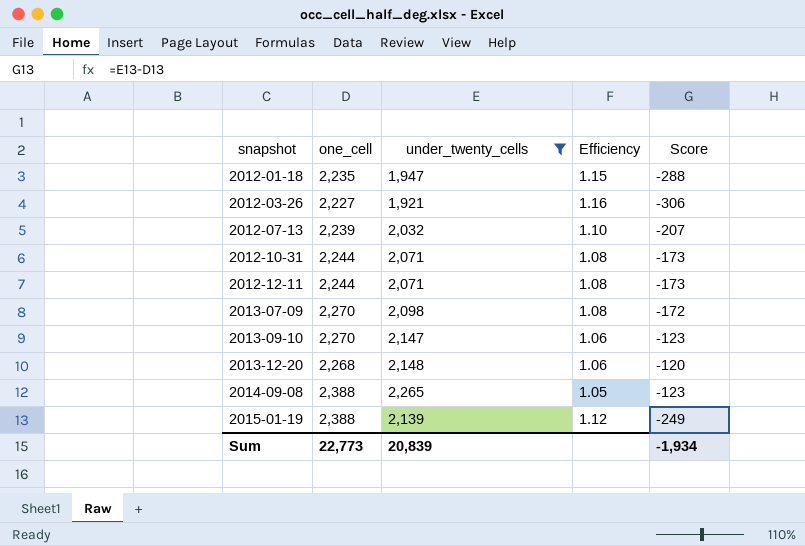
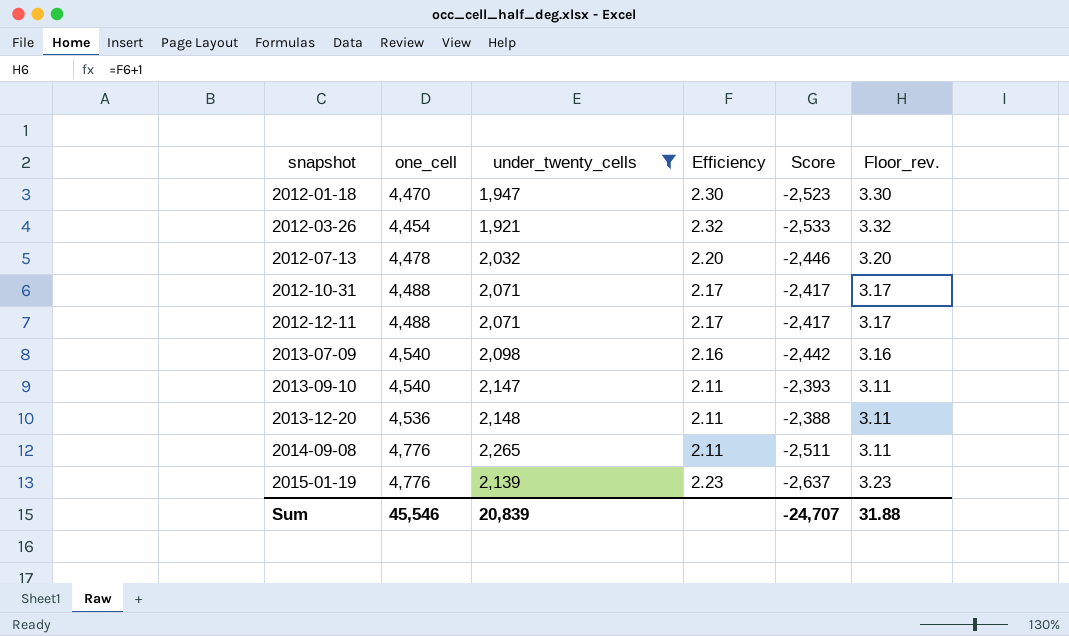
column Floor_rev. | formula: none -> [Efficiency] + 1
2012-01-18 | one_cell: 2,235 -> 4,470
2012-01-18 | Efficiency: 1.15 -> 2.30
2012-01-18 | Score: -288 -> -2,523
2012-03-26 | one_cell: 2,227 -> 4,454
2012-03-26 | Efficiency: 1.16 -> 2.32
2012-03-26 | Score: -306 -> -2,533
2012-07-13 | one_cell: 2,239 -> 4,478
2012-07-13 | Efficiency: 1.10 -> 2.20
2012-07-13 | Score: -207 -> -2,446
2012-10-31 | one_cell: 2,244 -> 4,488
2012-10-31 | Efficiency: 1.08 -> 2.17
2012-10-31 | Score: -173 -> -2,417
2012-12-11 | one_cell: 2,244 -> 4,488
2012-12-11 | Efficiency: 1.08 -> 2.17
2012-12-11 | Score: -173 -> -2,417
2013-07-09 | one_cell: 2,270 -> 4,540
2013-07-09 | Efficiency: 1.08 -> 2.16
2013-07-09 | Score: -172 -> -2,442
2013-09-10 | one_cell: 2,270 -> 4,540
2013-09-10 | Efficiency: 1.06 -> 2.11
2013-09-10 | Score: -123 -> -2,393
2013-12-20 | one_cell: 2,268 -> 4,536
2013-12-20 | Efficiency: 1.06 -> 2.11
2013-12-20 | Score: -120 -> -2,388
2014-09-08 | one_cell: 2,388 -> 4,776
2014-09-08 | Efficiency: 1.05 -> 2.11
2014-09-08 | Score: -123 -> -2,511
2015-01-19 | one_cell: 2,388 -> 4,776
2015-01-19 | Efficiency: 1.12 -> 2.23
2015-01-19 | Score: -249 -> -2,637
Sum | one_cell: 22,773 -> 45,546
Sum | Score: -1,934 -> -24,707

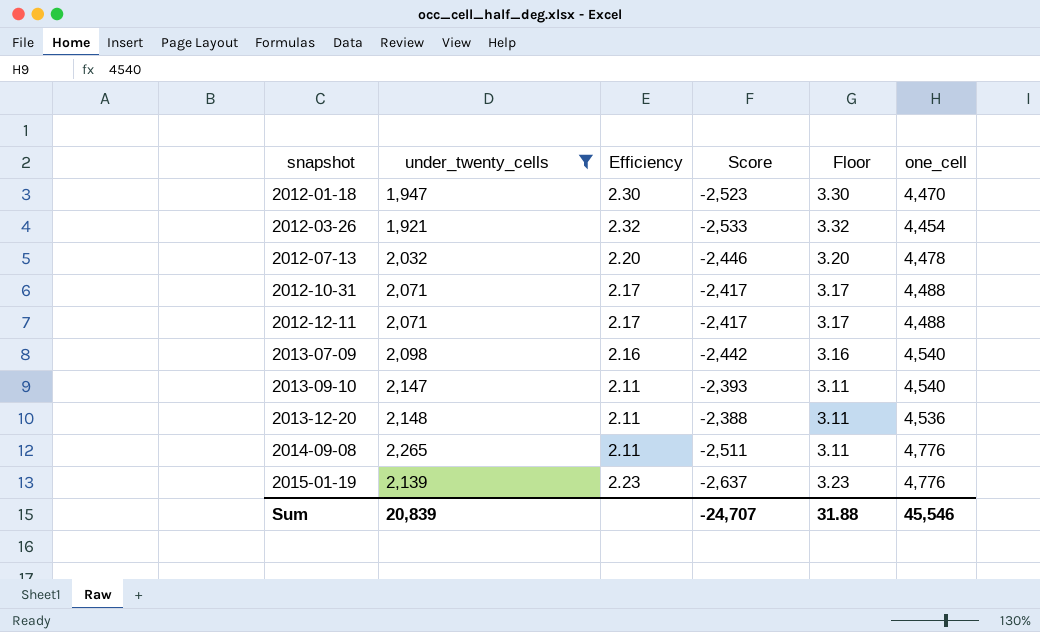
column name: Floor_rev. -> Floor
column one_cell | position: 2 -> 6

